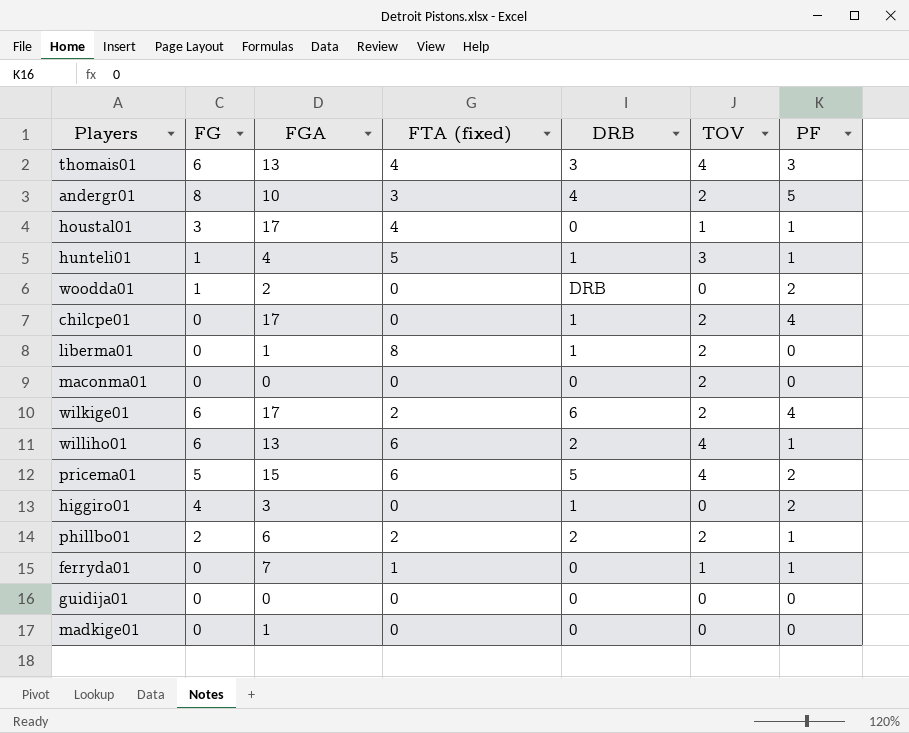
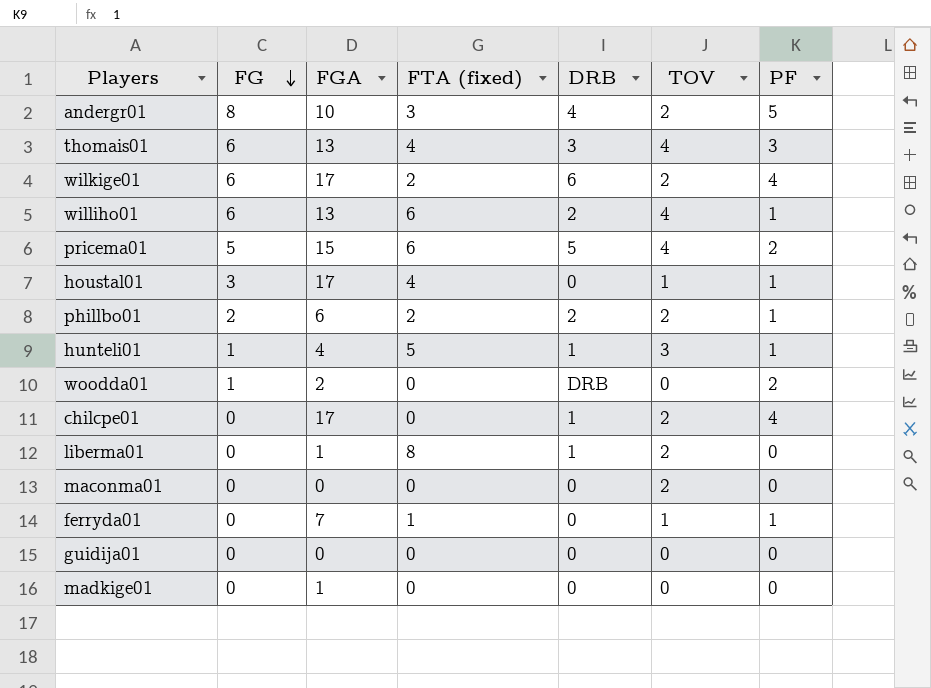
row order: none -> FG descending
row higgiro01: 4 | 3 | 0 | 1 | 0 | 2 -> none

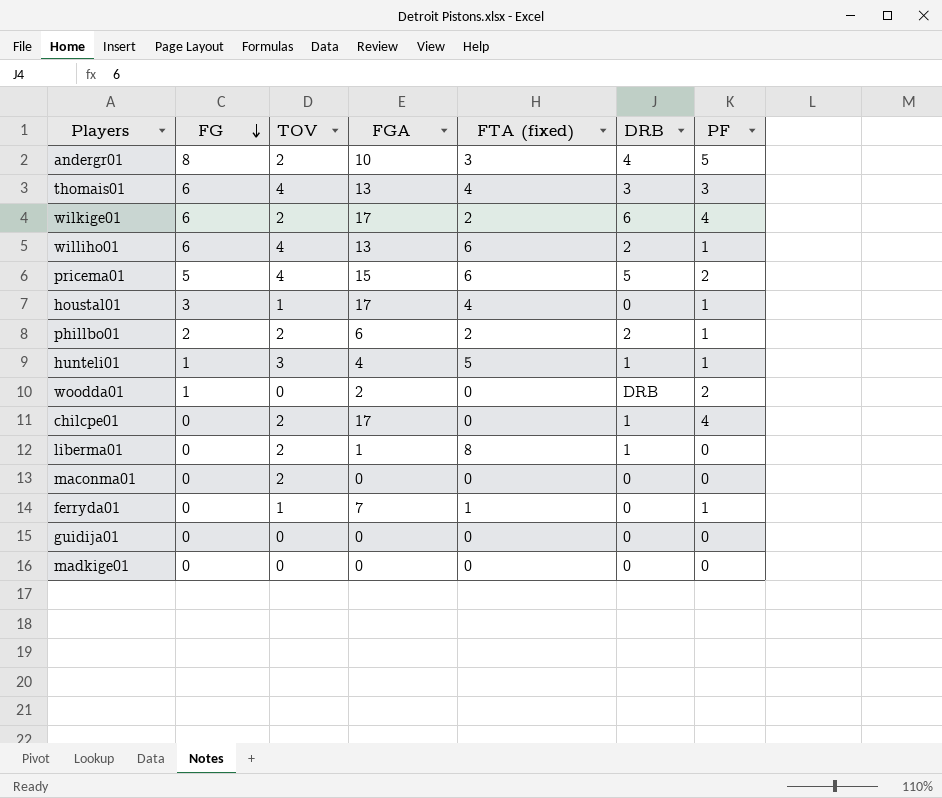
column TOV | position: 6 -> 3
madkige01 | FGA: 1 -> 0

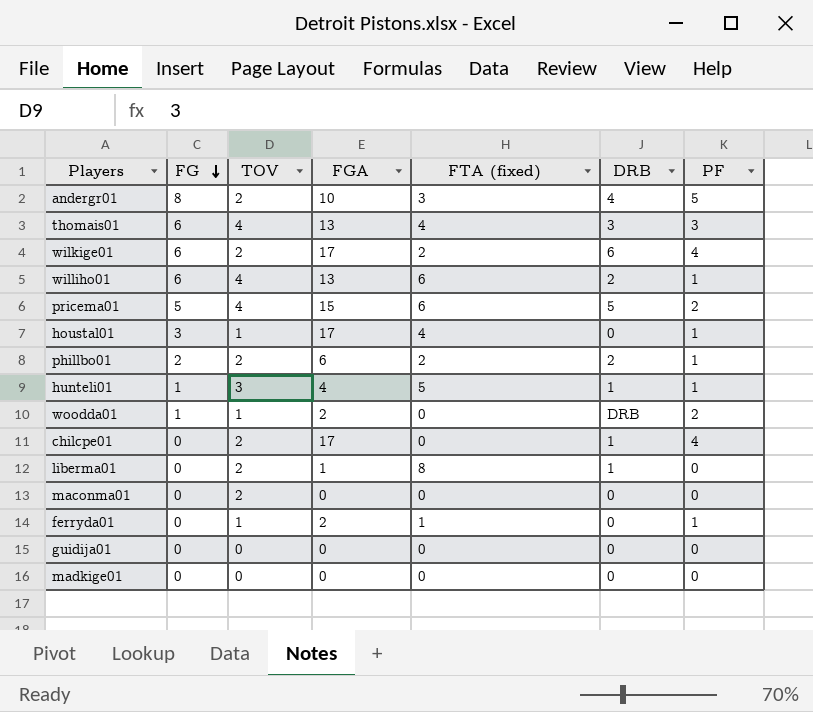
woodda01 | TOV: 0 -> 1
ferryda01 | FGA: 7 -> 2

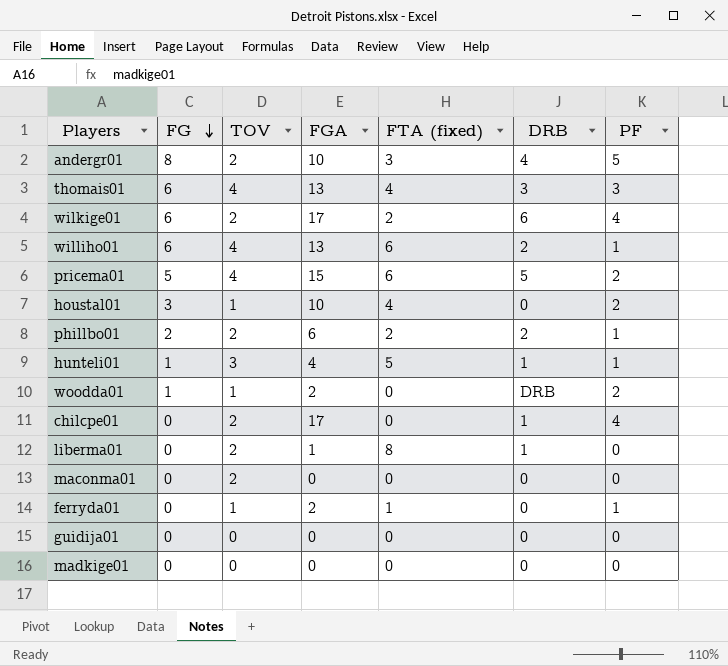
houstal01 | FGA: 17 -> 10
houstal01 | PF: 1 -> 2

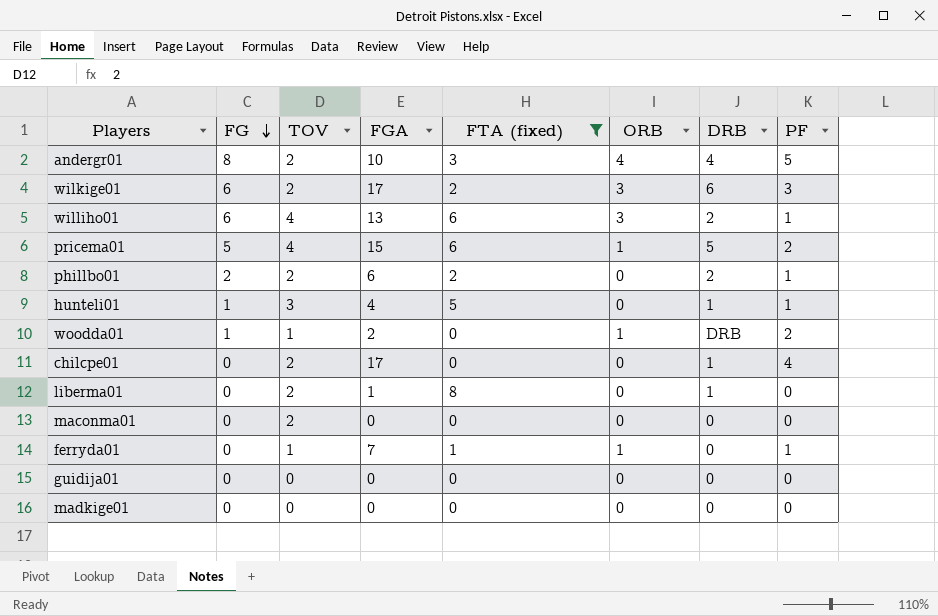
filter: none -> FTA (fixed) != 4
column ORB | position: none -> 6
wilkige01 | PF: 4 -> 3
ferryda01 | FGA: 2 -> 7

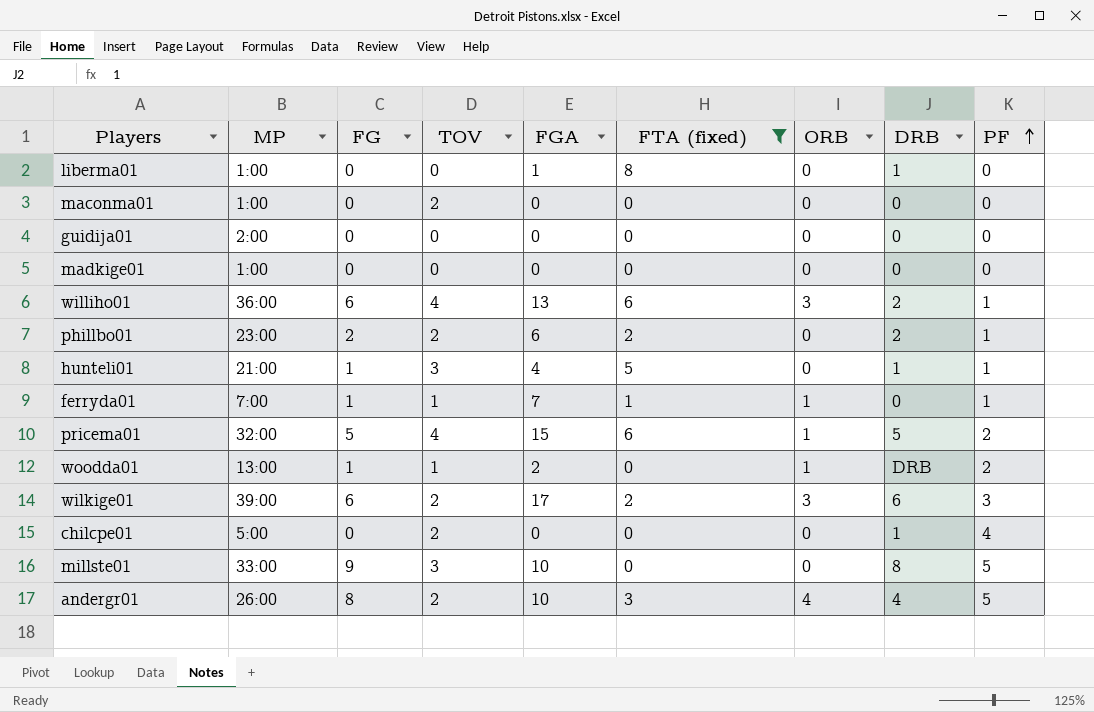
row order: FG descending -> PF ascending
column MP | position: none -> 2
liberma01 | TOV: 2 -> 0
ferryda01 | FG: 0 -> 1
chilcpe01 | FGA: 17 -> 0
row millste01: none -> 33:00 | 9 | 3 | 10 | 0 | 0 | 8 | 5

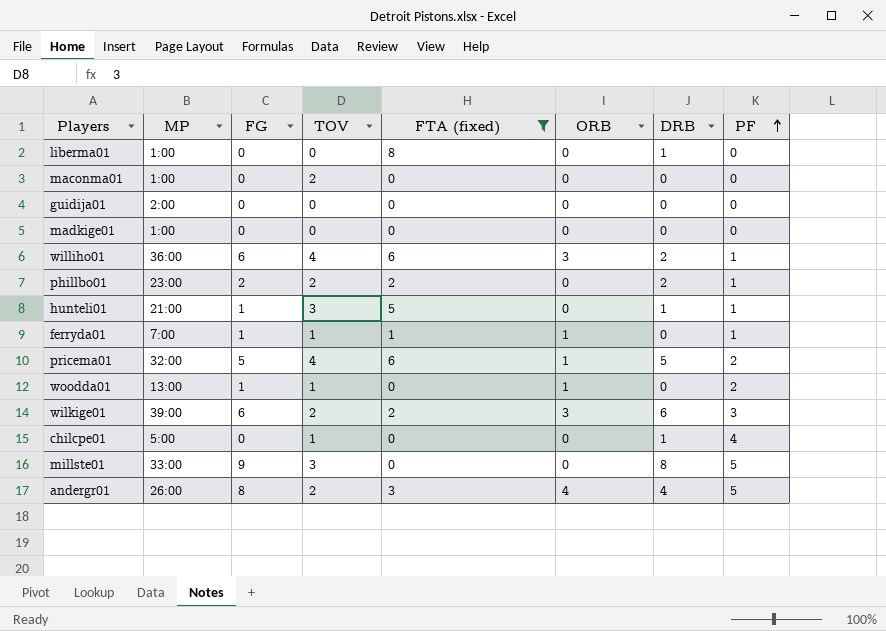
column FGA | position: 5 -> none
woodda01 | DRB: DRB -> 0
chilcpe01 | TOV: 2 -> 1

